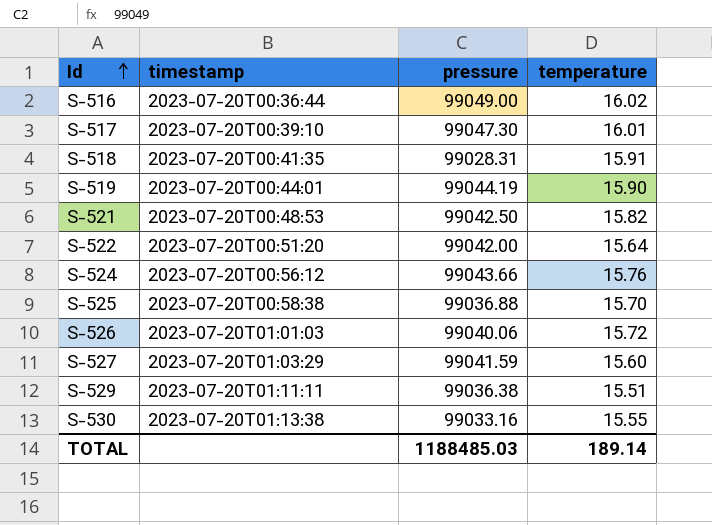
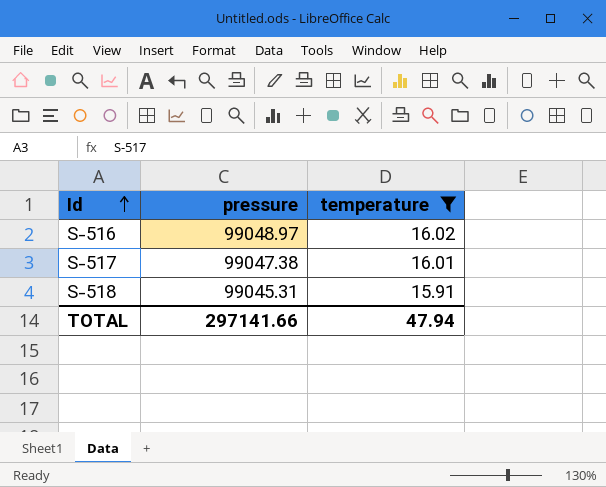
filter: none -> temperature >= 15.91
column timestamp | position: 2 -> none
S-516 | pressure: 99049.00 -> 99048.97
S-517 | pressure: 99047.30 -> 99047.38
S-518 | pressure: 99028.31 -> 99045.31
TOTAL | pressure: 1188485.03 -> 297141.66
TOTAL | temperature: 189.14 -> 47.94

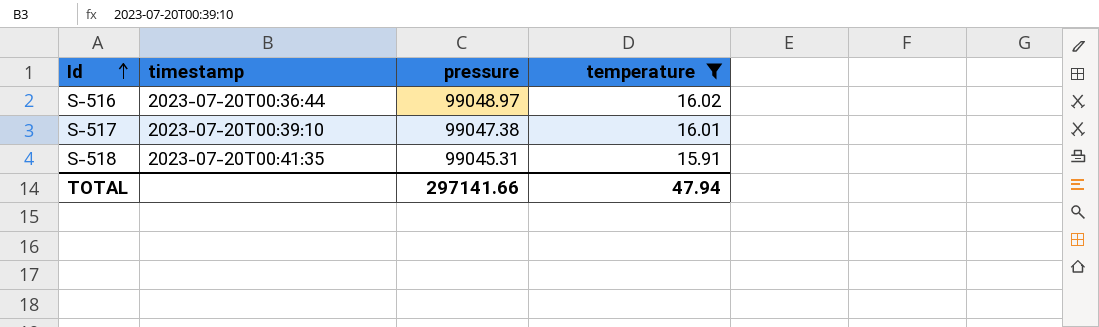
column timestamp | position: none -> 2

